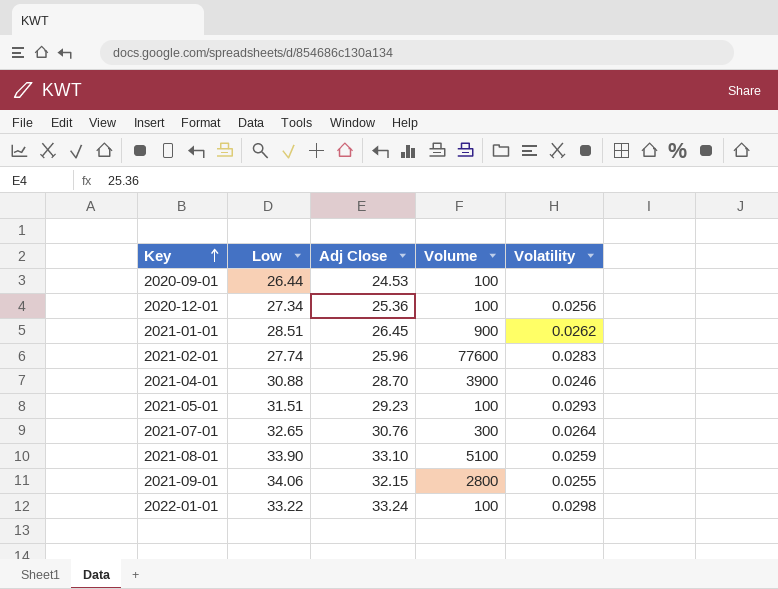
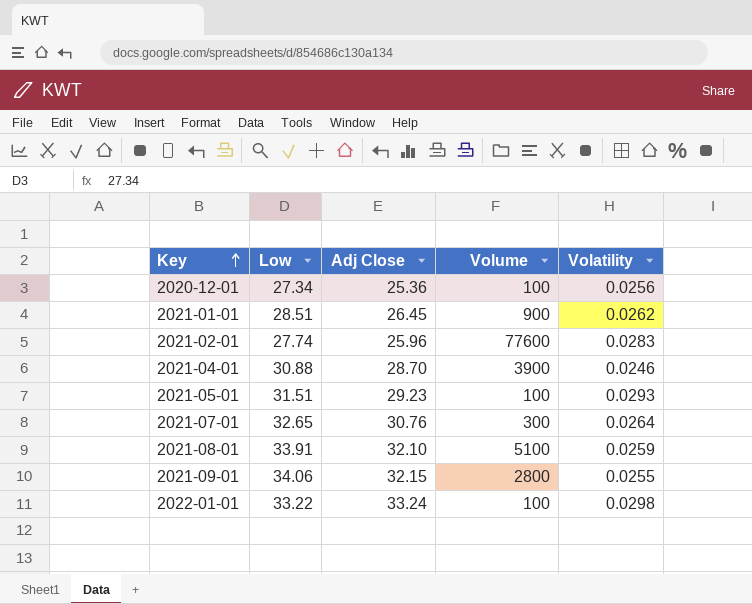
row 2020-09-01: 26.44 | 24.53 | 100 | none -> none
2021-08-01 | Low: 33.90 -> 33.91
2021-08-01 | Adj Close: 33.10 -> 32.10

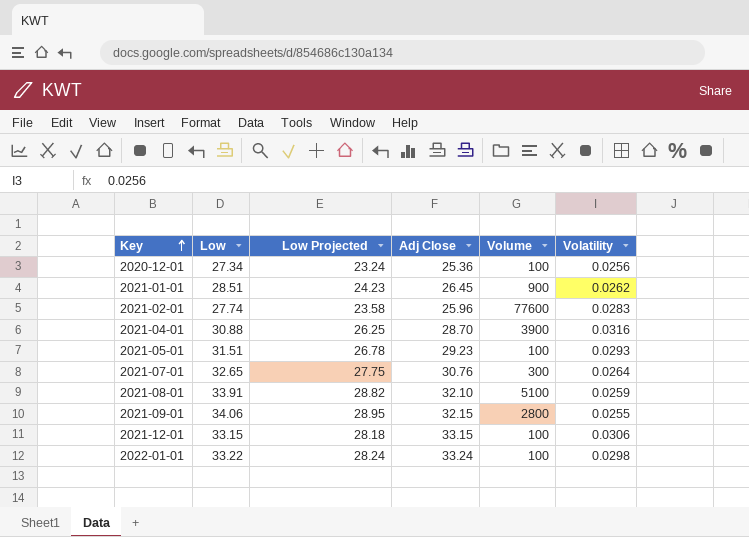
column Low Projected | formula: none -> [Low] * 0.85
2021-04-01 | Volatility: 0.0246 -> 0.0316
row 2021-12-01: none -> 33.15 | 28.18 | 33.15 | 100 | 0.0306

